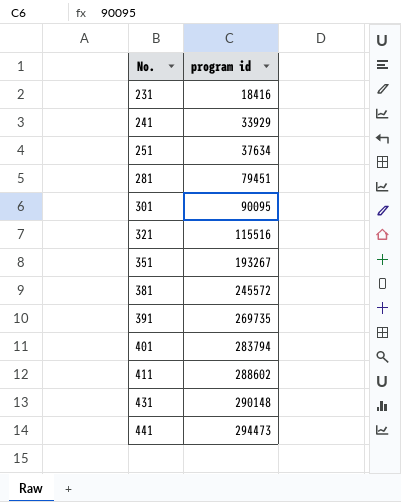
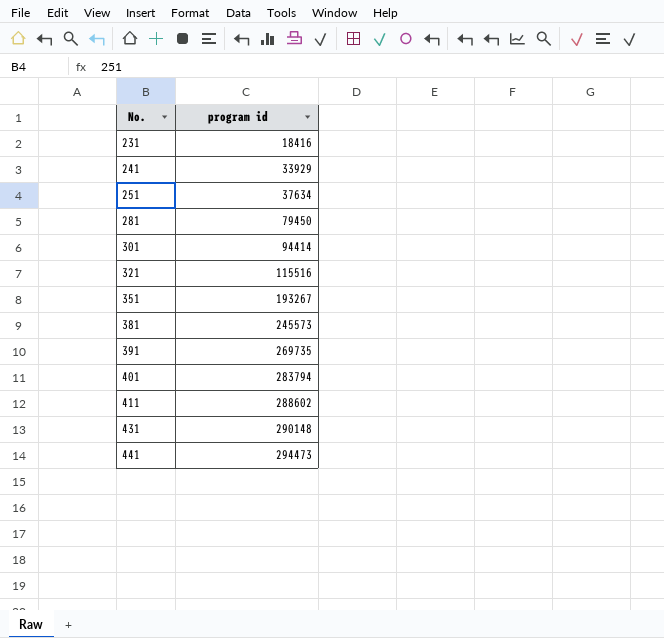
281 | program id: 79451 -> 79450
301 | program id: 90095 -> 94414
381 | program id: 245572 -> 245573

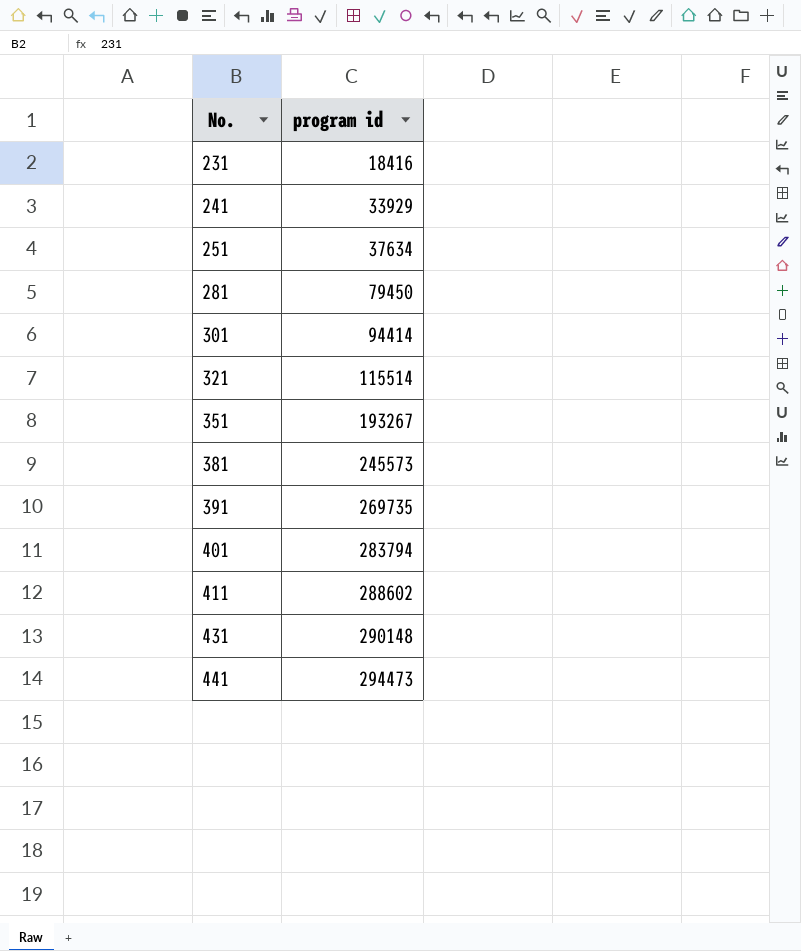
321 | program id: 115516 -> 115514

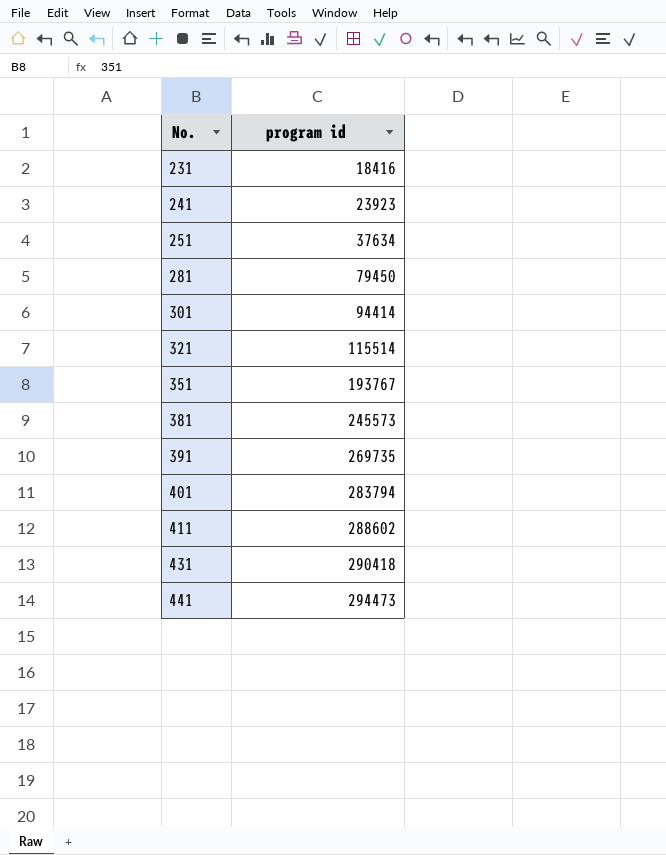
241 | program id: 33929 -> 23923
351 | program id: 193267 -> 193767
431 | program id: 290148 -> 290418

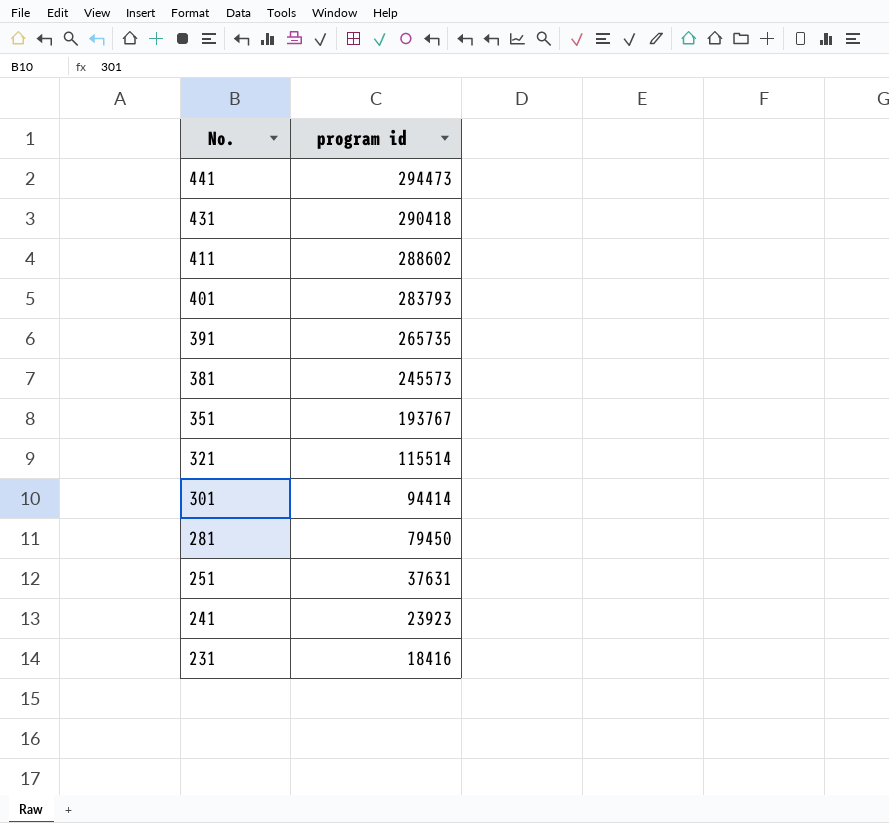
row order: No. ascending -> No. descending
401 | program id: 283794 -> 283793
391 | program id: 269735 -> 265735
251 | program id: 37634 -> 37631

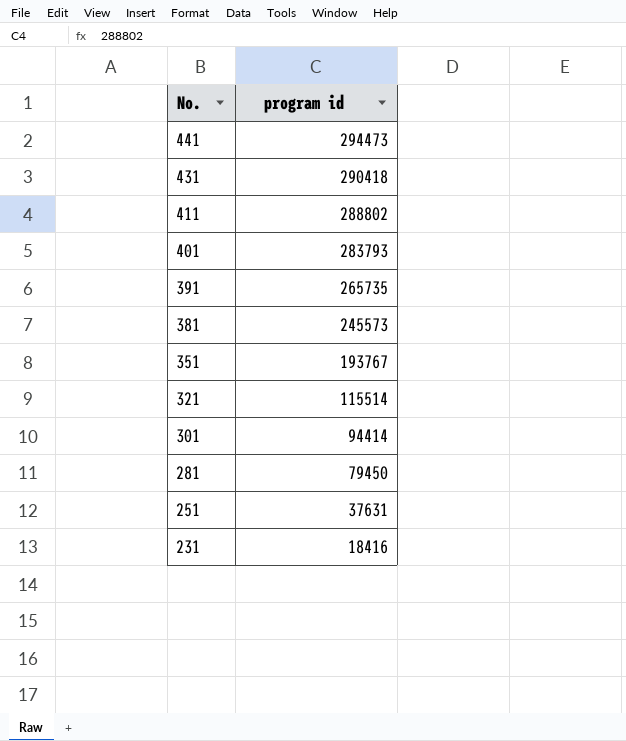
row 241: 23923 -> none
411 | program id: 288602 -> 288802

